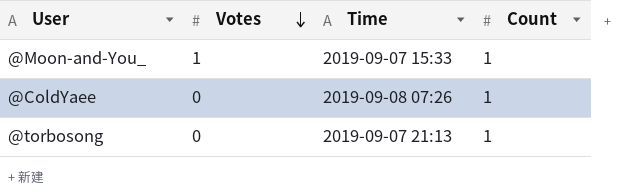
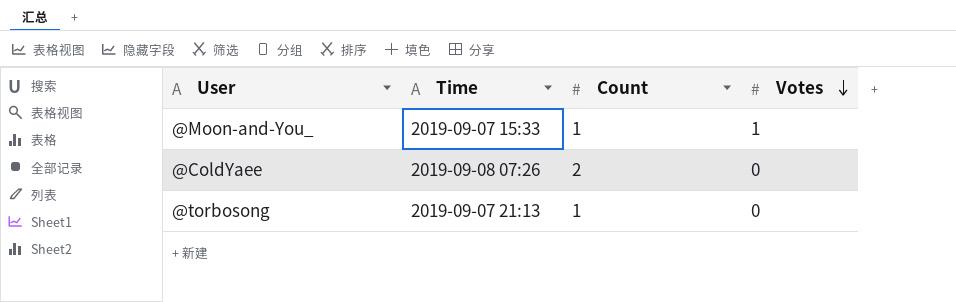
column Votes | position: 2 -> 4
@ColdYaee | Count: 1 -> 2

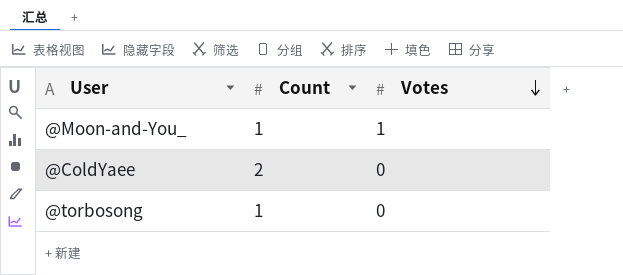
column Time | position: 2 -> none

